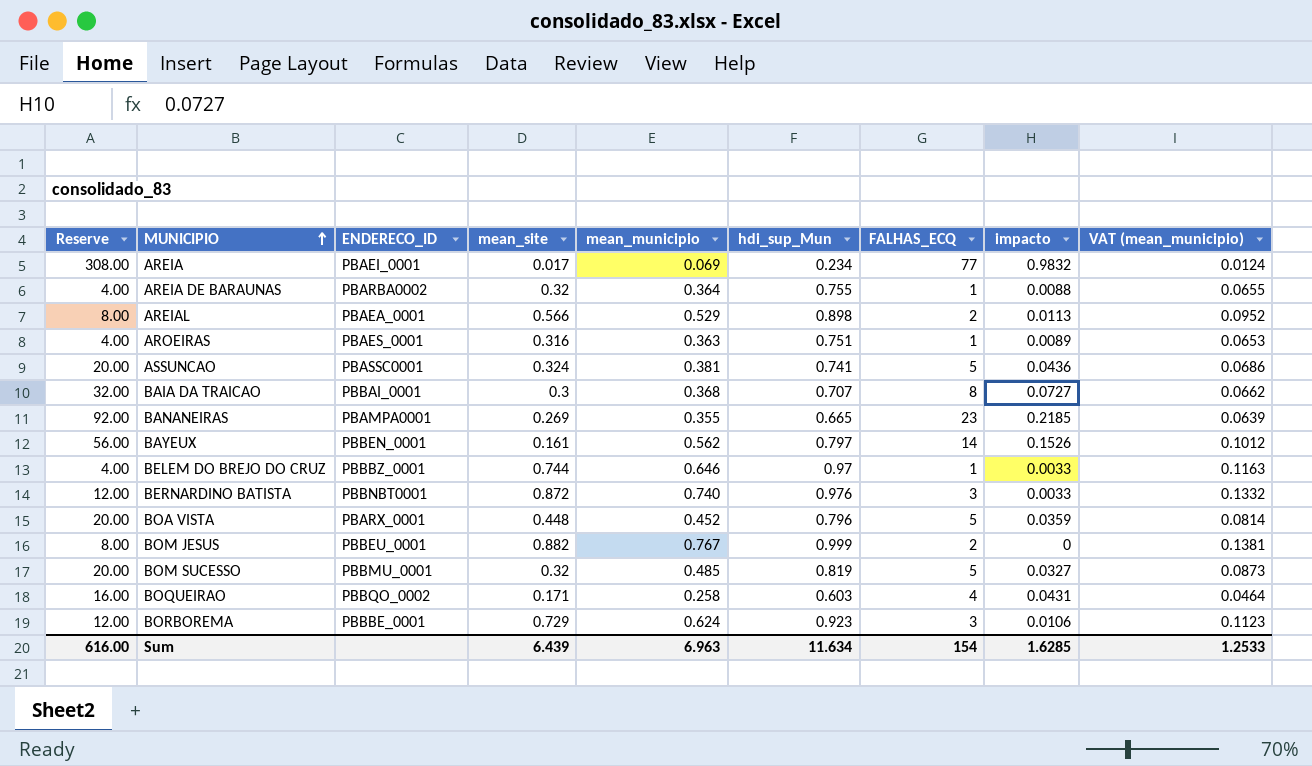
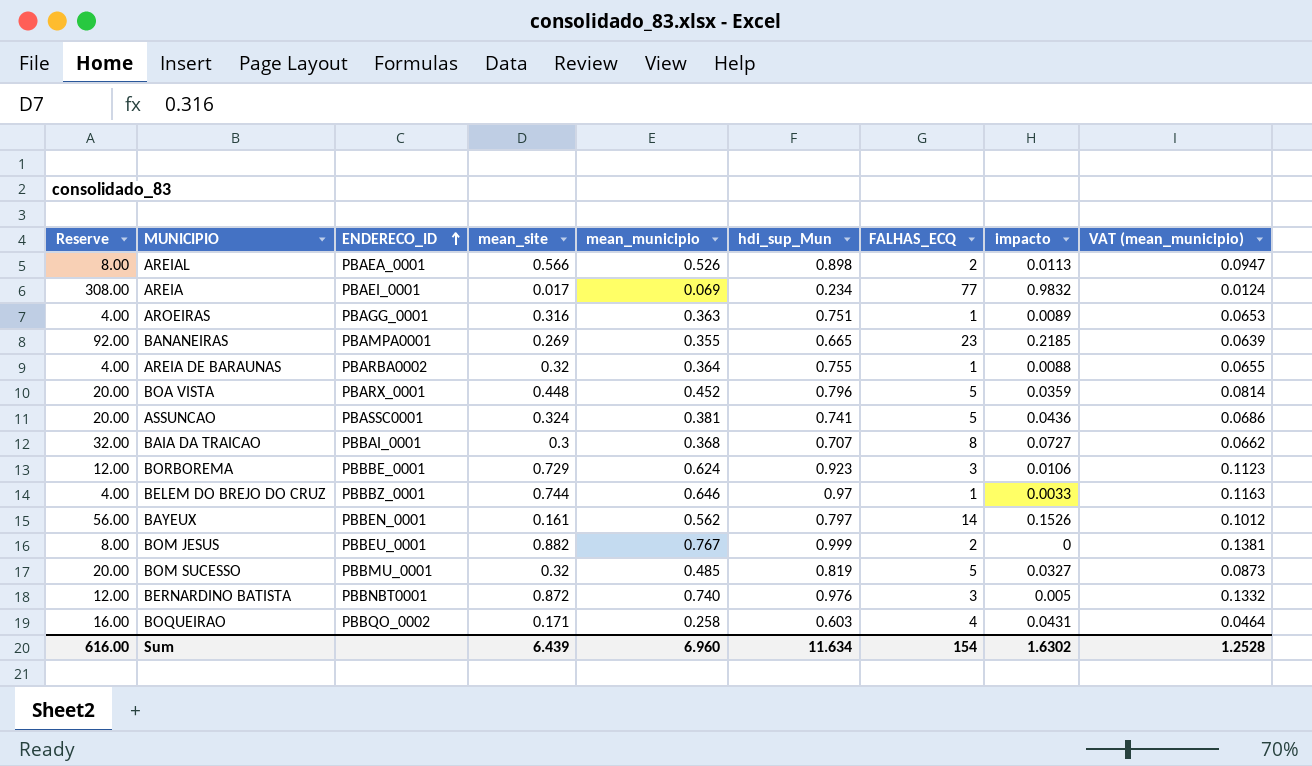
row order: MUNICIPIO ascending -> ENDERECO_ID ascending
AREIAL | mean_municipio: 0.529 -> 0.526
AREIAL | VAT (mean_municipio): 0.0952 -> 0.0947
AROEIRAS | ENDERECO_ID: PBAES_0001 -> PBAGG_0001
BERNARDINO BATISTA | impacto: 0.0033 -> 0.005
Sum | mean_municipio: 6.963 -> 6.960
Sum | impacto: 1.6285 -> 1.6302
Sum | VAT (mean_municipio): 1.2533 -> 1.2528

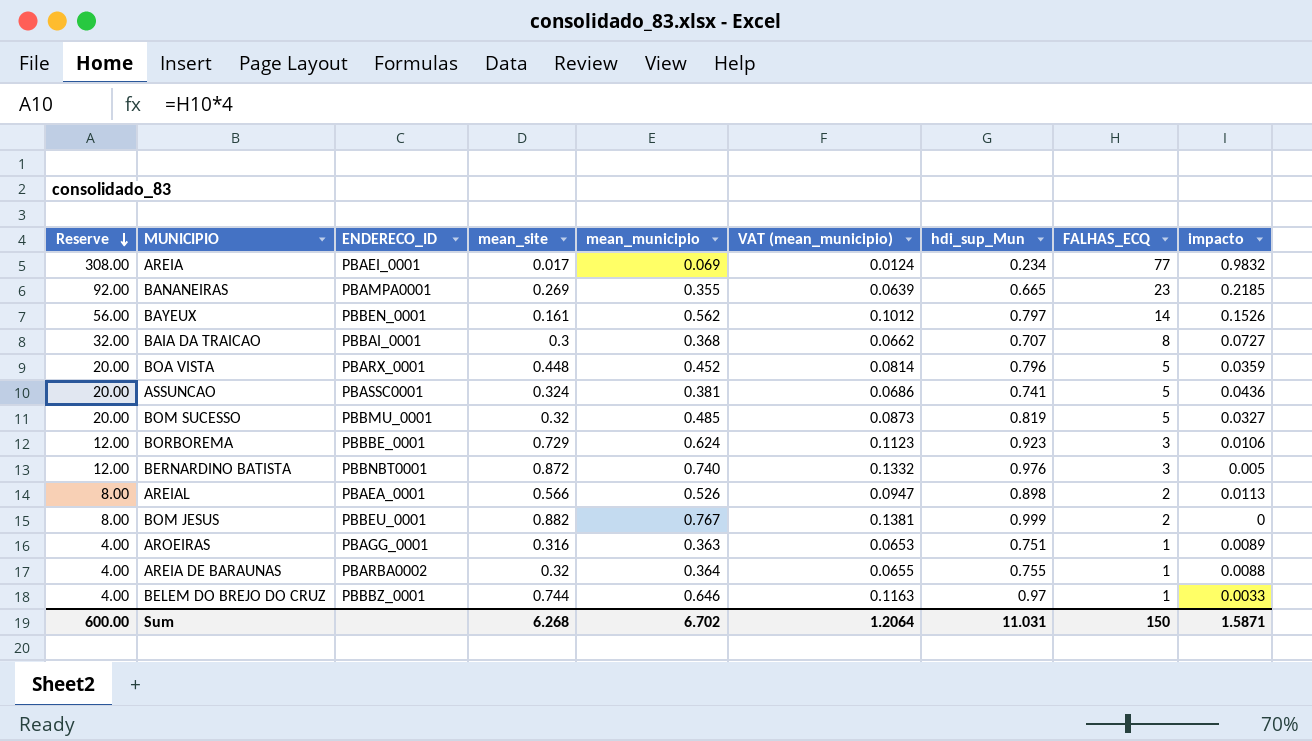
row order: ENDERECO_ID ascending -> Reserve descending
column VAT (mean_municipio) | position: 9 -> 6
row BOQUEIRAO: 16.00 | PBBQO_0002 | 0.171 | 0.258 | 0.603 | 4 | 0.0431 | 0.0464 -> none
Sum | Reserve: 616.00 -> 600.00
Sum | mean_site: 6.439 -> 6.268
Sum | mean_municipio: 6.960 -> 6.702
Sum | VAT (mean_municipio): 1.2528 -> 1.2064
Sum | hdi_sup_Mun: 11.634 -> 11.031
Sum | FALHAS_ECQ: 154 -> 150
Sum | impacto: 1.6302 -> 1.5871

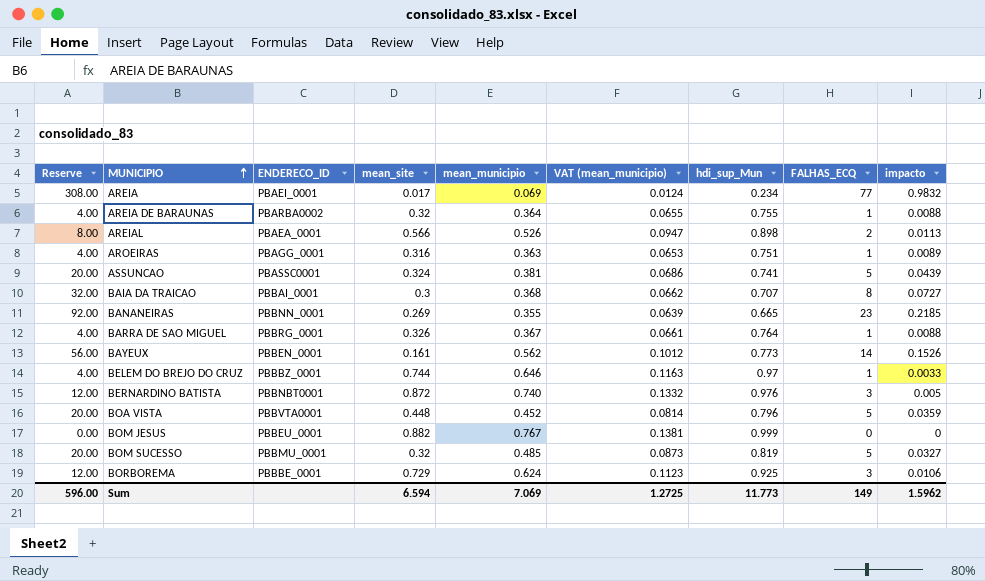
row order: Reserve descending -> MUNICIPIO ascending
ASSUNCAO | impacto: 0.0436 -> 0.0439
BANANEIRAS | ENDERECO_ID: PBAMPA0001 -> PBBNN_0001
row BARRA DE SAO MIGUEL: none -> 4.00 | PBBRG_0001 | 0.326 | 0.367 | 0.0661 | 0.764 | 1 | 0.0088
BAYEUX | hdi_sup_Mun: 0.797 -> 0.773
BOA VISTA | ENDERECO_ID: PBARX_0001 -> PBBVTA0001
BOM JESUS | Reserve: 8.00 -> 0.00
BOM JESUS | FALHAS_ECQ: 2 -> 0
BORBOREMA | hdi_sup_Mun: 0.923 -> 0.925
Sum | Reserve: 600.00 -> 596.00
Sum | mean_site: 6.268 -> 6.594
Sum | mean_municipio: 6.702 -> 7.069
Sum | VAT (mean_municipio): 1.2064 -> 1.2725
Sum | hdi_sup_Mun: 11.031 -> 11.773
Sum | FALHAS_ECQ: 150 -> 149
Sum | impacto: 1.5871 -> 1.5962

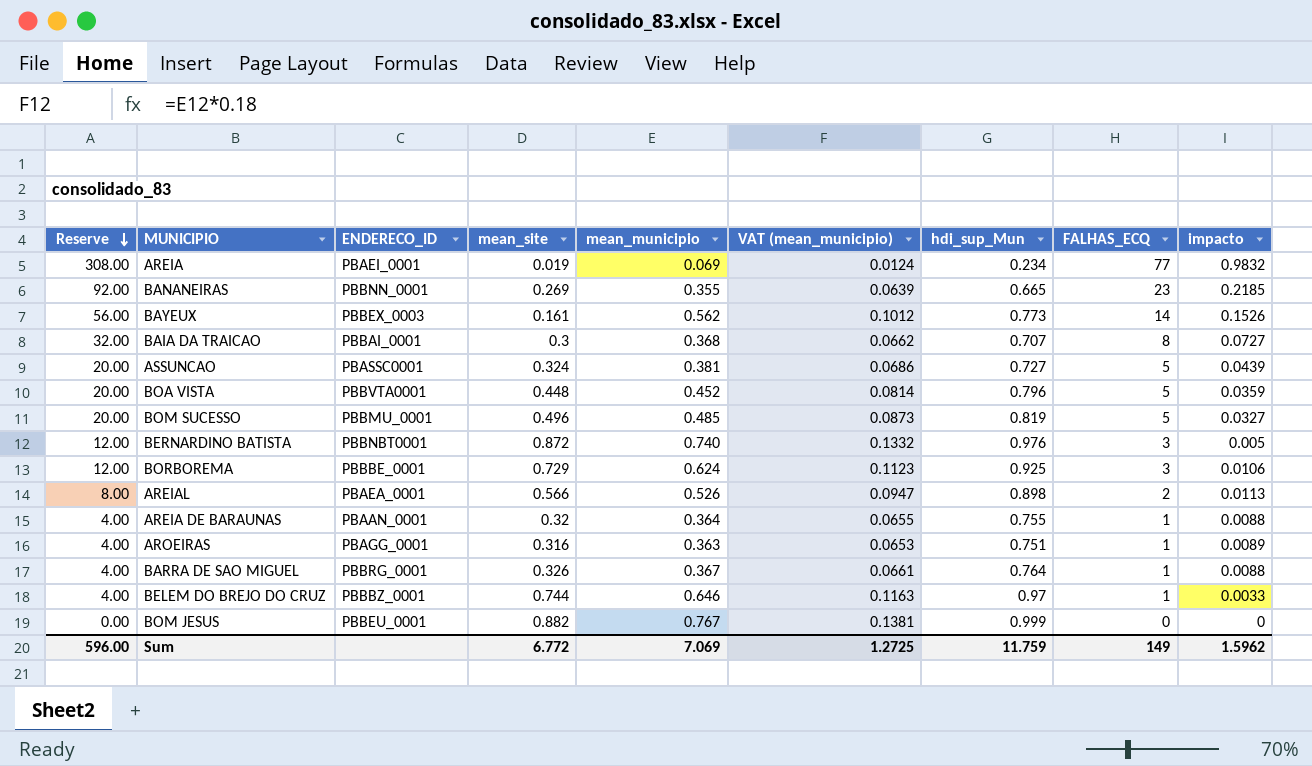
row order: MUNICIPIO ascending -> Reserve descending
AREIA | mean_site: 0.017 -> 0.019
BAYEUX | ENDERECO_ID: PBBEN_0001 -> PBBEX_0003
ASSUNCAO | hdi_sup_Mun: 0.741 -> 0.727
BOM SUCESSO | mean_site: 0.32 -> 0.496
AREIA DE BARAUNAS | ENDERECO_ID: PBARBA0002 -> PBAAN_0001
Sum | mean_site: 6.594 -> 6.772
Sum | hdi_sup_Mun: 11.773 -> 11.759

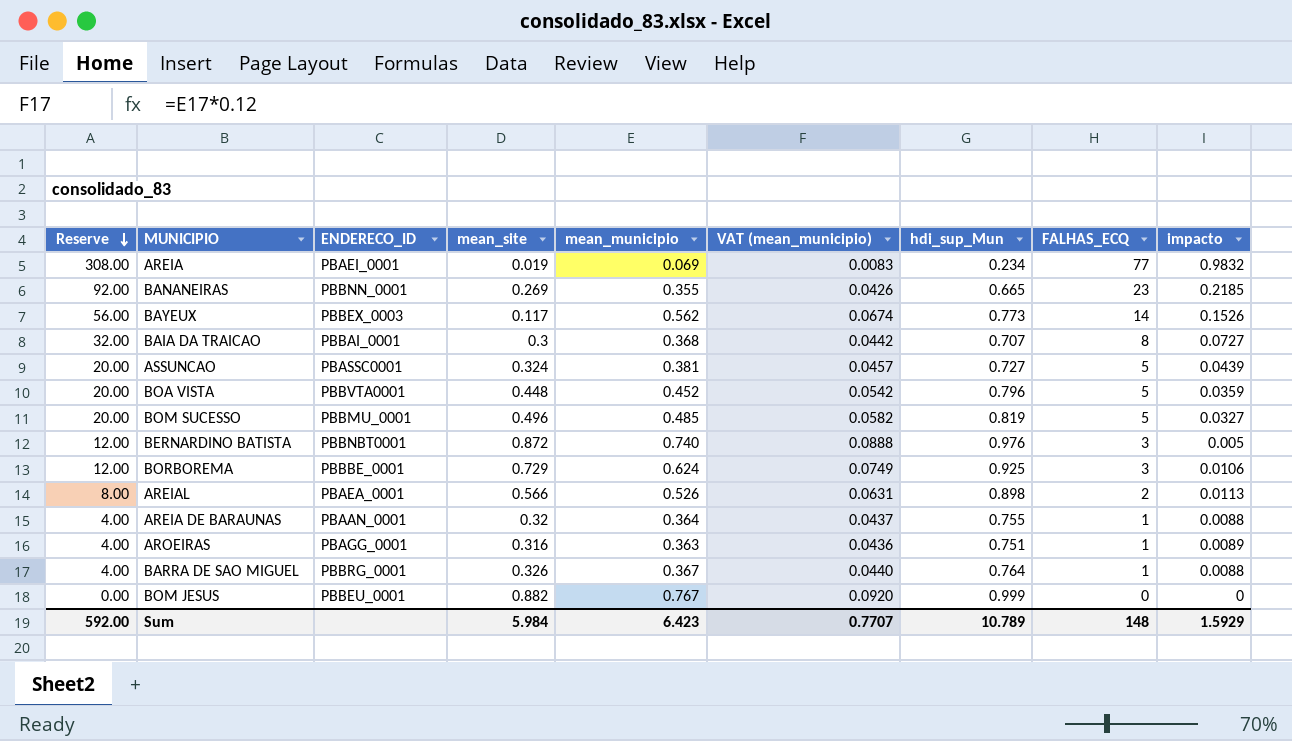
column VAT (mean_municipio) | formula: [mean_municipio] * 0.18 -> [mean_municipio] * 0.12
row BELEM DO BREJO DO CRUZ: 4.00 | PBBBZ_0001 | 0.744 | 0.646 | 0.1163 | 0.97 | 1 | 0.0033 -> none
BAYEUX | mean_site: 0.161 -> 0.117
Sum | Reserve: 596.00 -> 592.00
Sum | mean_site: 6.772 -> 5.984
Sum | mean_municipio: 7.069 -> 6.423
Sum | VAT (mean_municipio): 1.2725 -> 0.7707
Sum | hdi_sup_Mun: 11.759 -> 10.789
Sum | FALHAS_ECQ: 149 -> 148
Sum | impacto: 1.5962 -> 1.5929

